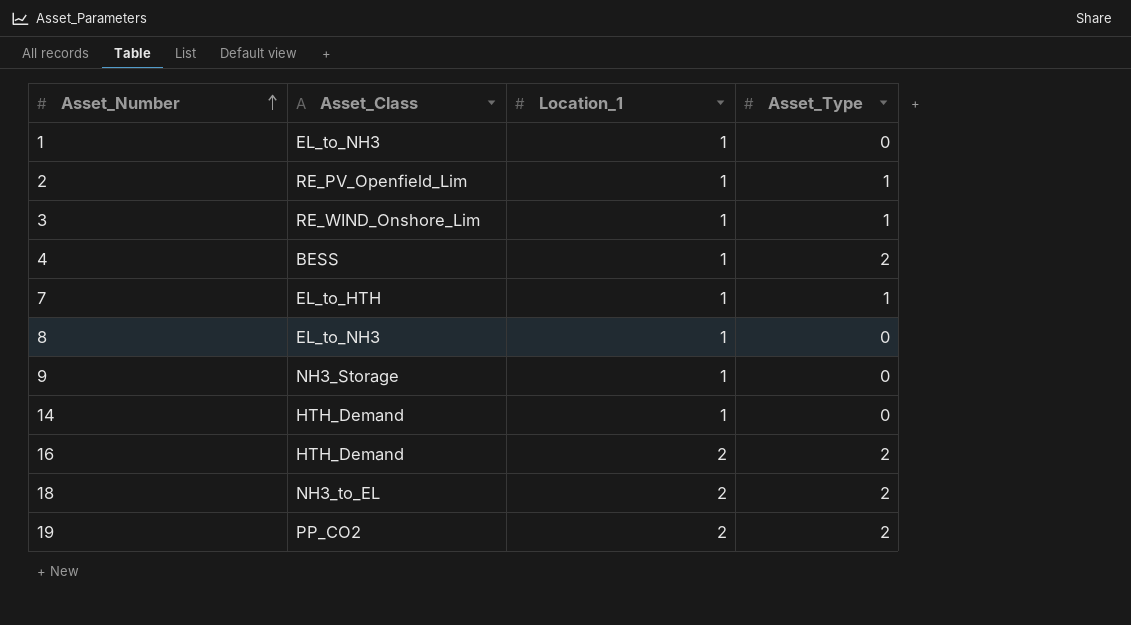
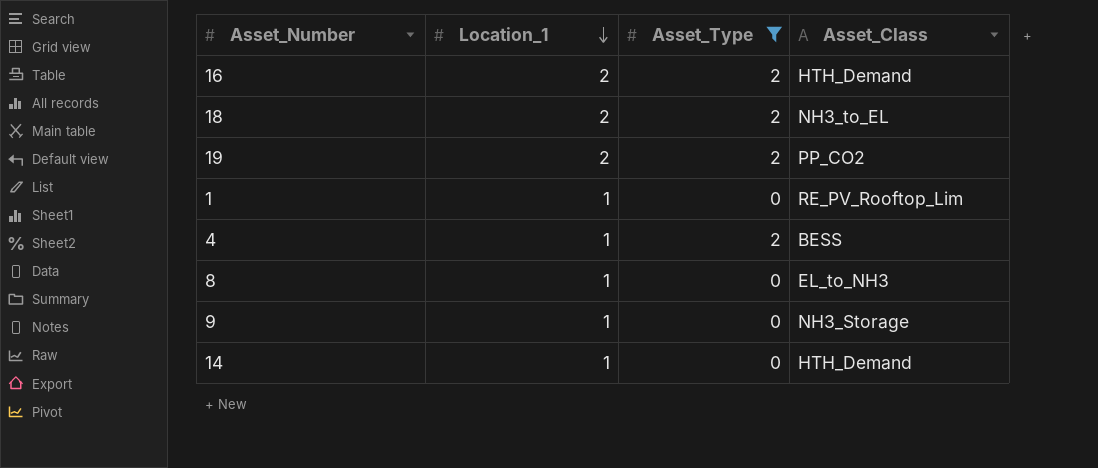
filter: none -> Asset_Type != 1
row order: Asset_Number ascending -> Location_1 descending
column Asset_Class | position: 2 -> 4
1 | Asset_Class: EL_to_NH3 -> RE_PV_Rooftop_Lim

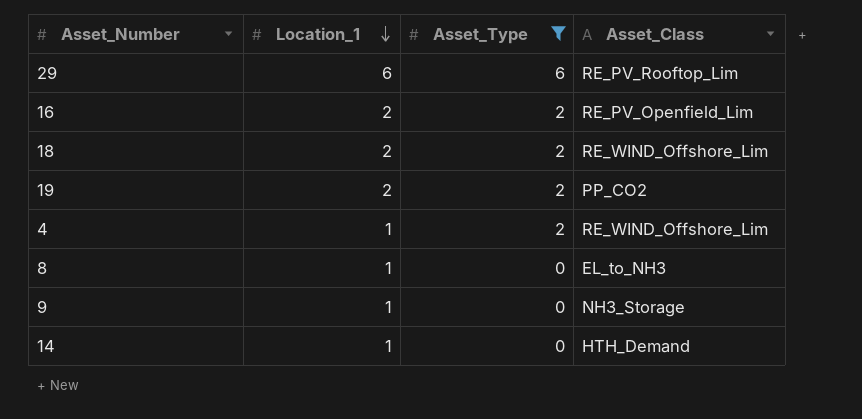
row 1: 1 | 0 | RE_PV_Rooftop_Lim -> none
row 29: none -> 6 | 6 | RE_PV_Rooftop_Lim
16 | Asset_Class: HTH_Demand -> RE_PV_Openfield_Lim
18 | Asset_Class: NH3_to_EL -> RE_WIND_Offshore_Lim
4 | Asset_Class: BESS -> RE_WIND_Offshore_Lim

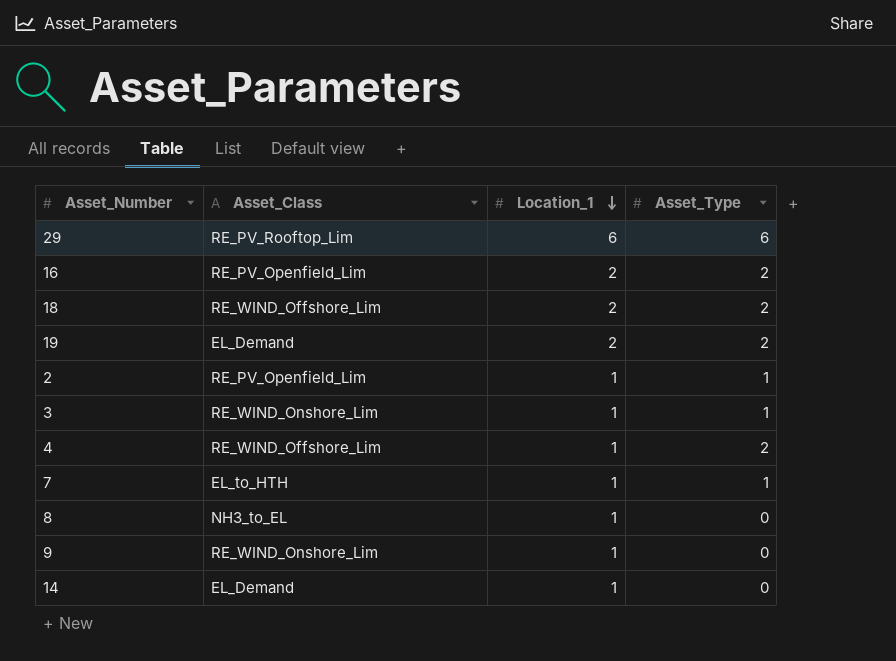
filter: Asset_Type != 1 -> none
column Asset_Class | position: 4 -> 2
19 | Asset_Class: PP_CO2 -> EL_Demand
8 | Asset_Class: EL_to_NH3 -> NH3_to_EL
9 | Asset_Class: NH3_Storage -> RE_WIND_Onshore_Lim
14 | Asset_Class: HTH_Demand -> EL_Demand

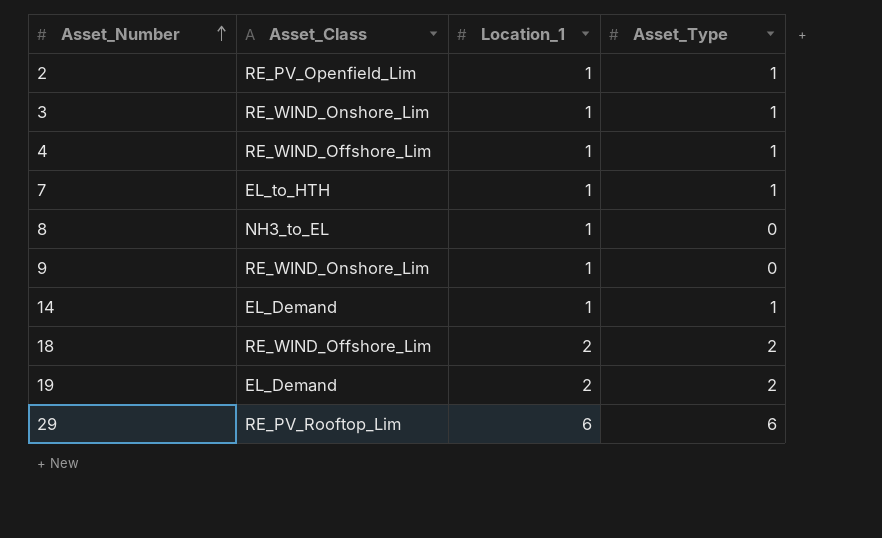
row order: Location_1 descending -> Asset_Number ascending
row 16: RE_PV_Openfield_Lim | 2 | 2 -> none
4 | Asset_Type: 2 -> 1
14 | Asset_Type: 0 -> 1

